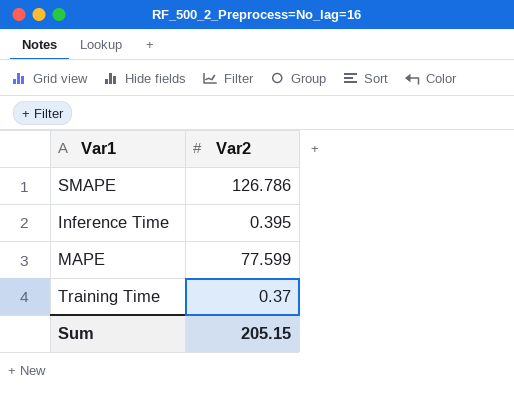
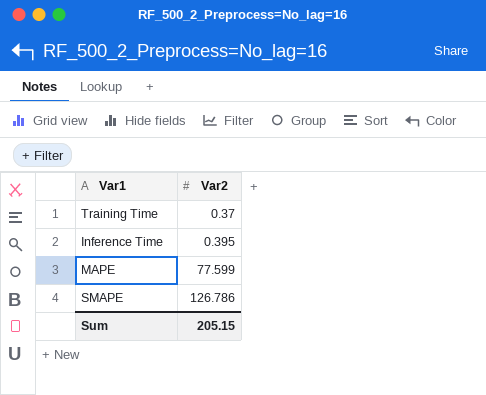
row order: none -> Var2 ascending

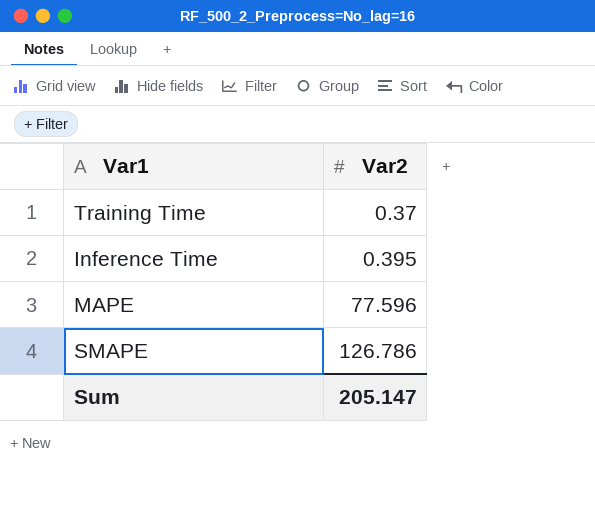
MAPE | Var2: 77.599 -> 77.596
Sum | Var2: 205.15 -> 205.147

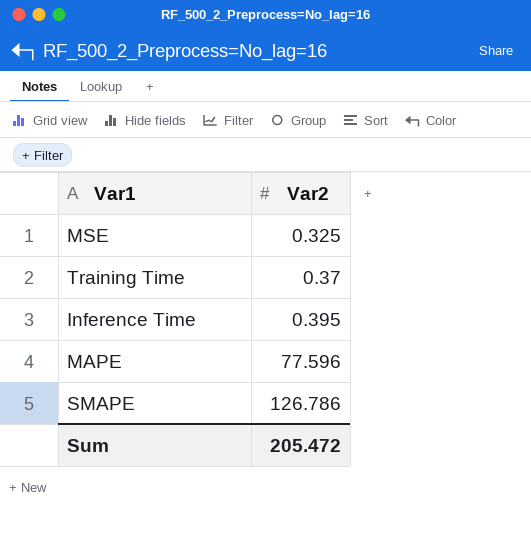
row MSE: none -> 0.325
Sum | Var2: 205.147 -> 205.472

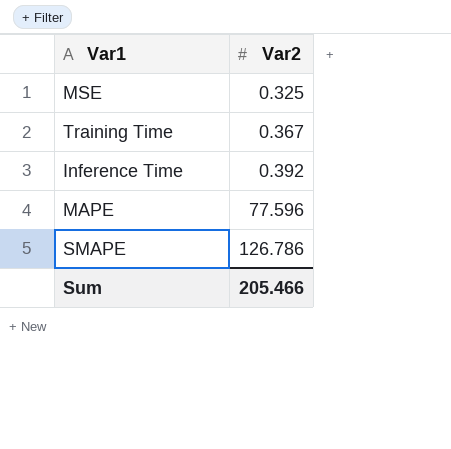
Training Time | Var2: 0.37 -> 0.367
Inference Time | Var2: 0.395 -> 0.392
Sum | Var2: 205.472 -> 205.466

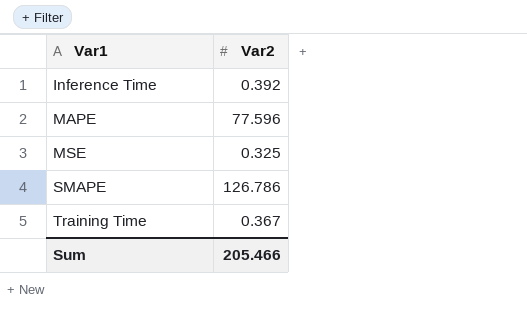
row order: Var2 ascending -> Var1 ascending

